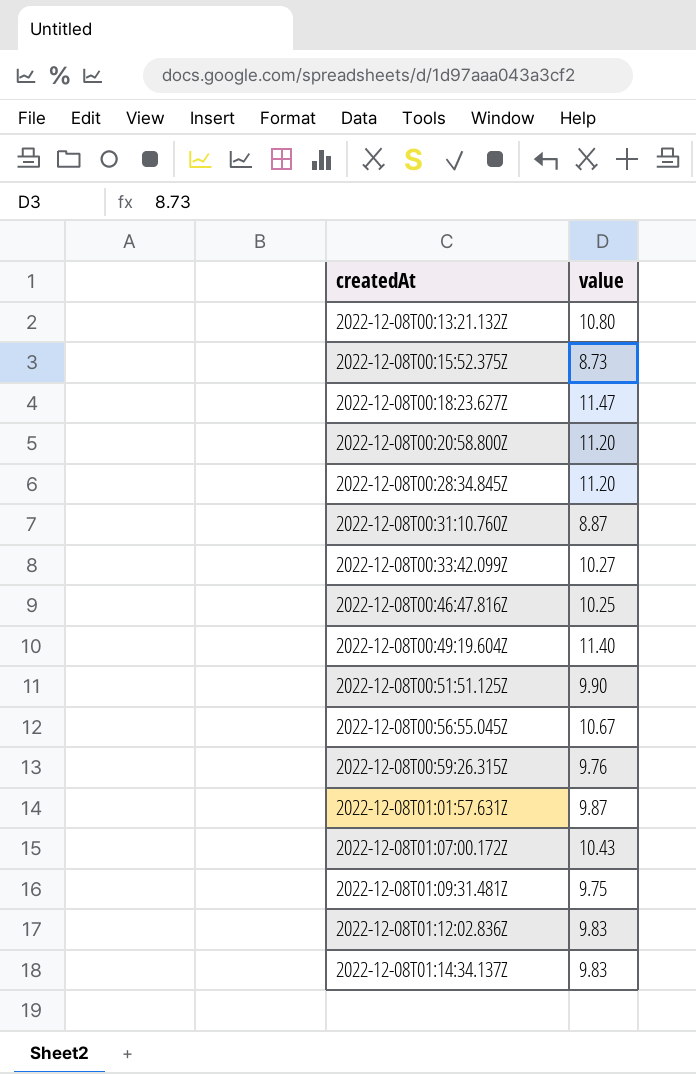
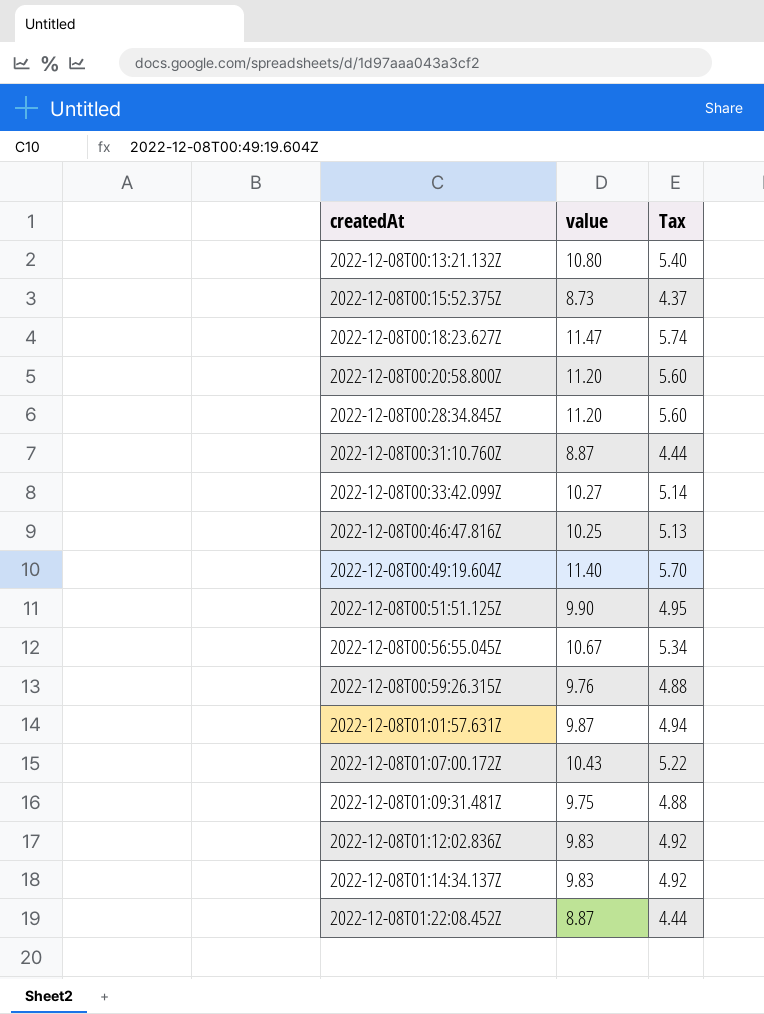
column Tax | formula: none -> [value] * 0.5
row 2022-12-08T01:22:08.452Z: none -> 8.87 | 4.44

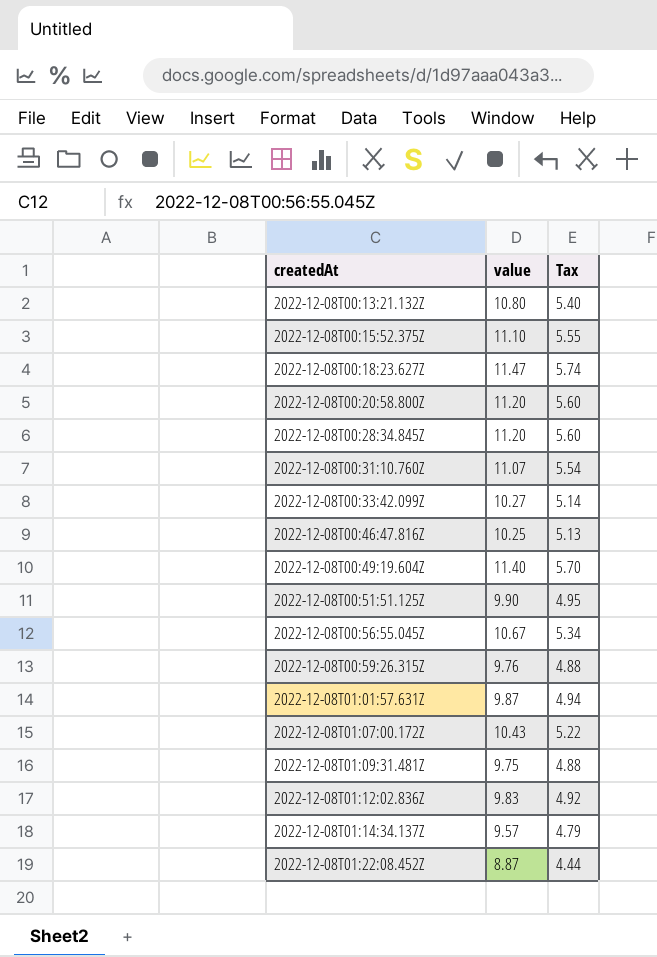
2022-12-08T00:15:52.375Z | value: 8.73 -> 11.10
2022-12-08T00:15:52.375Z | Tax: 4.37 -> 5.55
2022-12-08T00:31:10.760Z | value: 8.87 -> 11.07
2022-12-08T00:31:10.760Z | Tax: 4.44 -> 5.54
2022-12-08T01:14:34.137Z | value: 9.83 -> 9.57
2022-12-08T01:14:34.137Z | Tax: 4.92 -> 4.79

